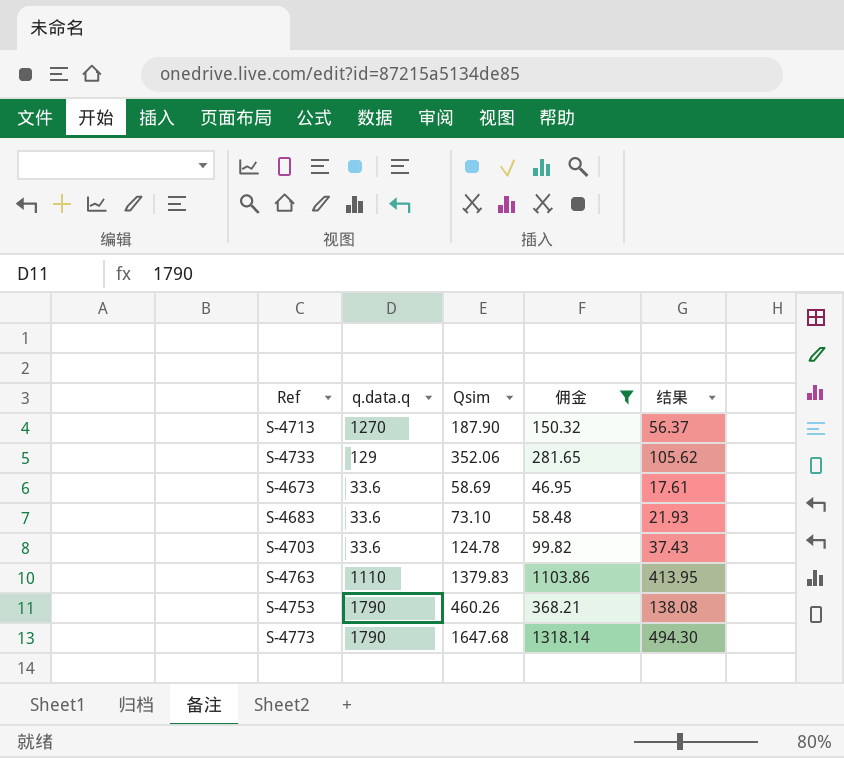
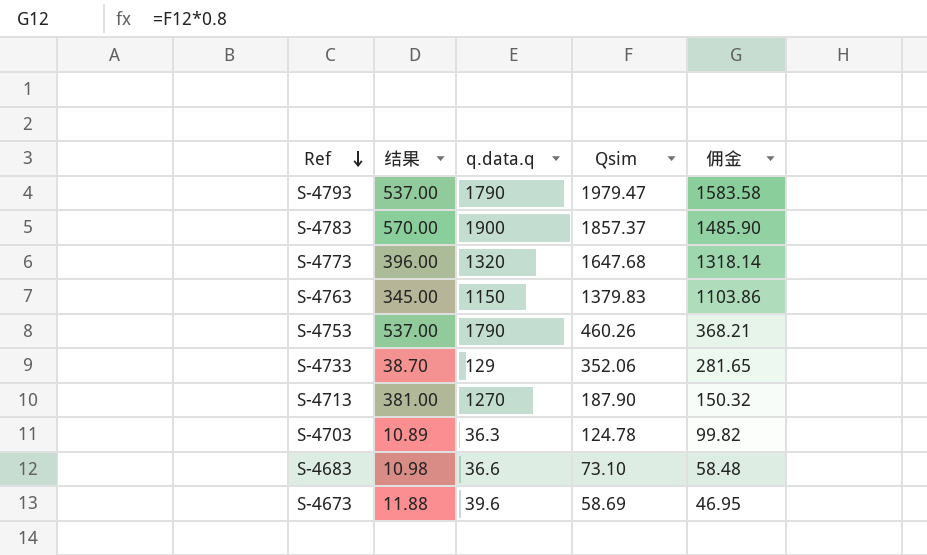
filter: 佣金 <= 1318.14 -> none
row order: none -> Ref descending
column 结果 | formula: [Qsim] * 0.3 -> [q.data.q] * 0.3
column 结果 | position: 5 -> 2
S-4773 | q.data.q: 1790 -> 1320
S-4763 | q.data.q: 1110 -> 1150
S-4703 | q.data.q: 33.6 -> 36.3
S-4683 | q.data.q: 33.6 -> 36.6
S-4673 | q.data.q: 33.6 -> 39.6

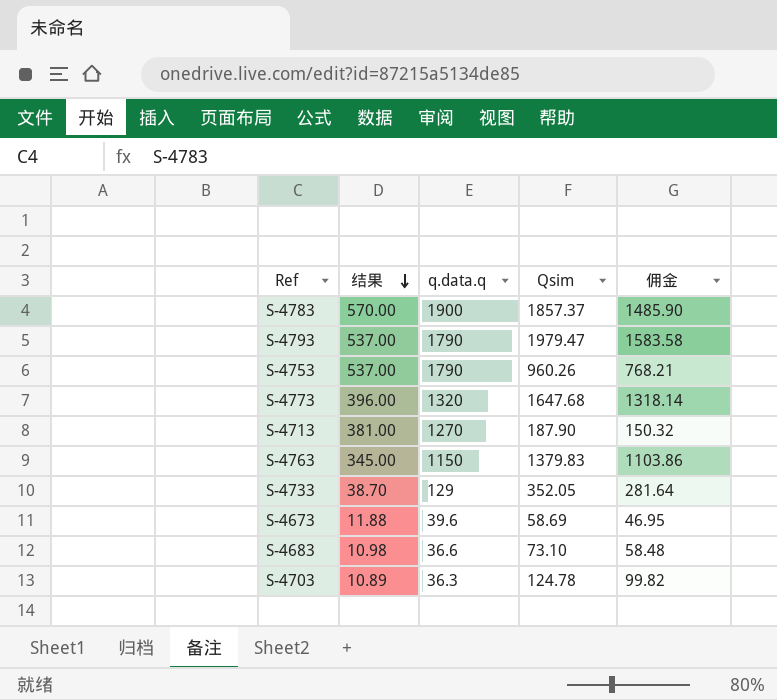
row order: Ref descending -> 结果 descending
S-4753 | Qsim: 460.26 -> 960.26
S-4753 | 佣金: 368.21 -> 768.21
S-4733 | Qsim: 352.06 -> 352.05
S-4733 | 佣金: 281.65 -> 281.64

